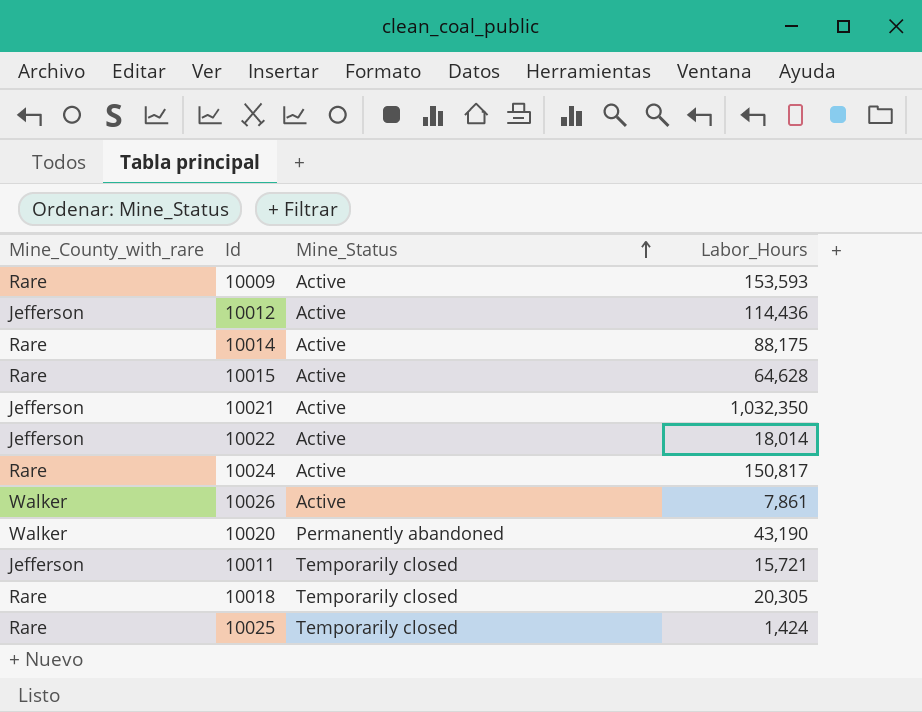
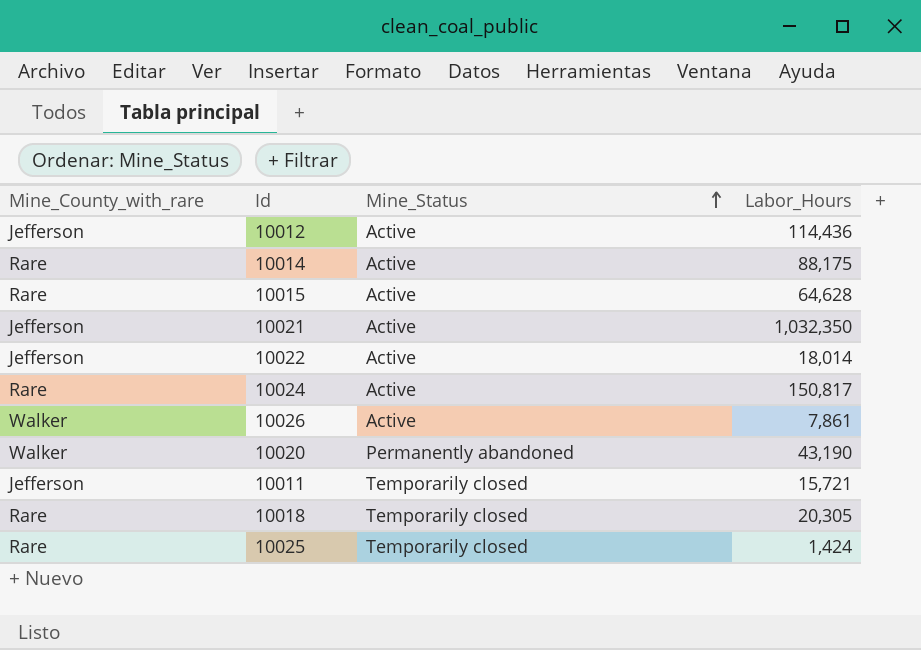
row 10009: Rare | Active | 153,593 -> none

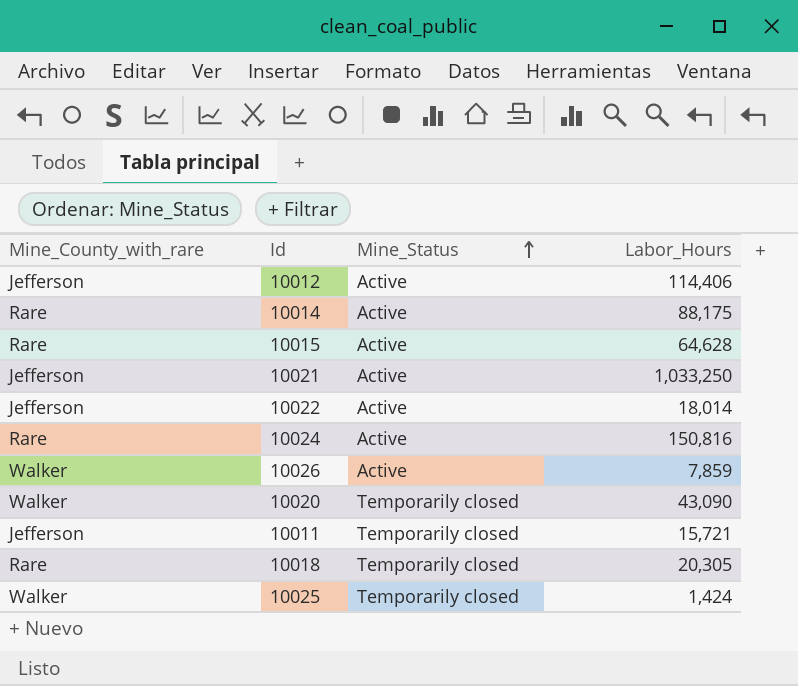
10012 | Labor_Hours: 114,436 -> 114,406
10021 | Labor_Hours: 1,032,350 -> 1,033,250
10024 | Labor_Hours: 150,817 -> 150,816
10026 | Labor_Hours: 7,861 -> 7,859
10020 | Mine_Status: Permanently abandoned -> Temporarily closed
10020 | Labor_Hours: 43,190 -> 43,090
10025 | Mine_County_with_rare: Rare -> Walker

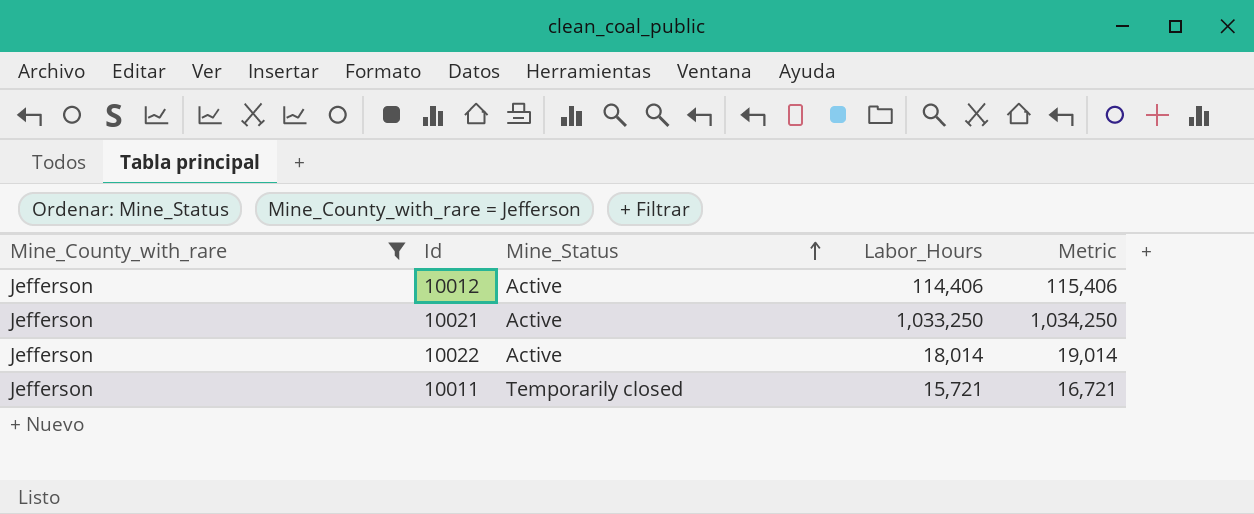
filter: none -> Mine_County_with_rare = Jefferson
column Metric | formula: none -> [Labor_Hours] + 1000

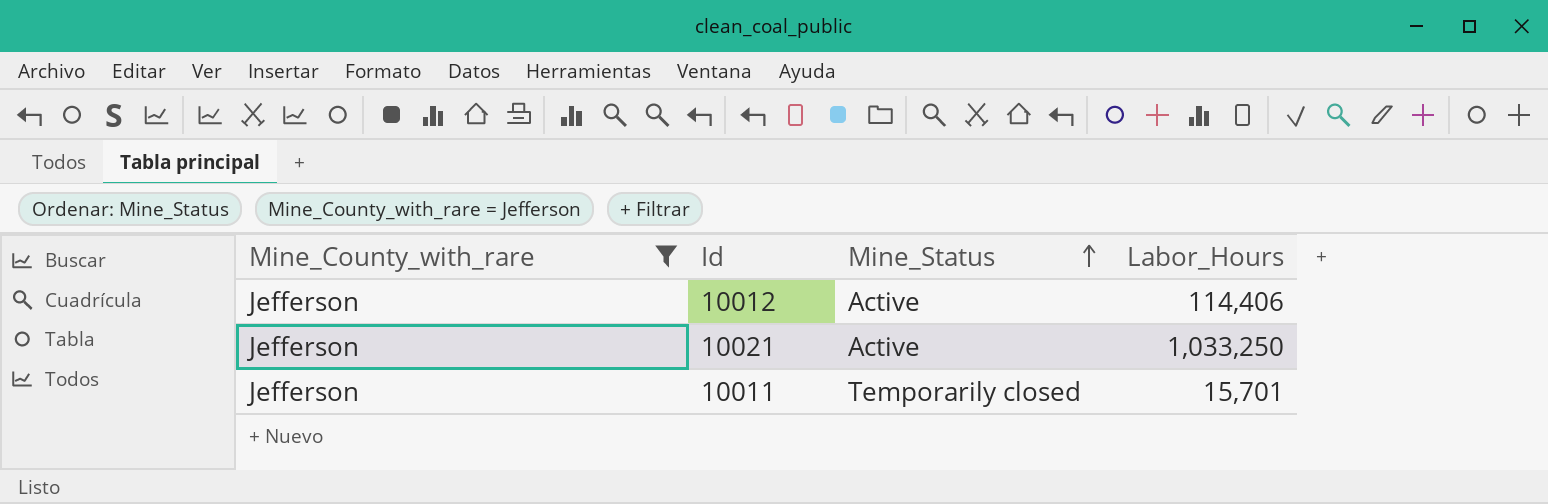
column Metric | formula: [Labor_Hours] + 1000 -> none
row 10022: Jefferson | Active | 18,014 | 19,014 -> none
10011 | Labor_Hours: 15,721 -> 15,701

